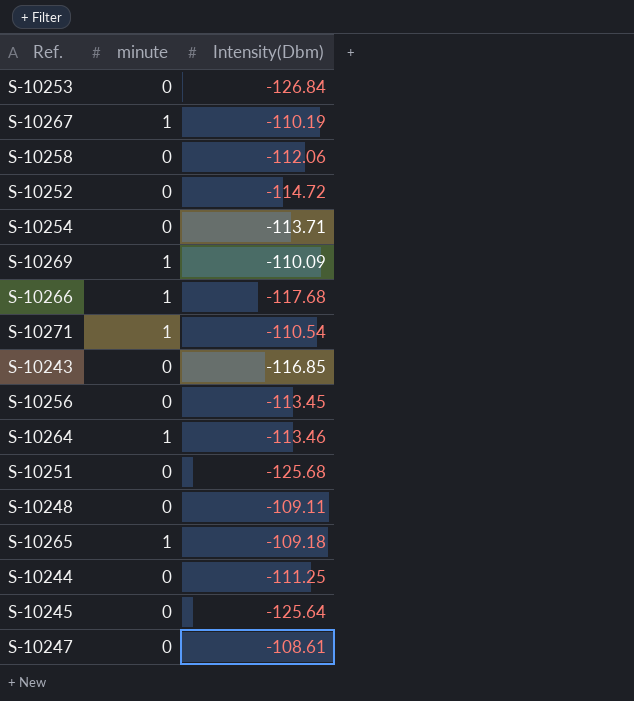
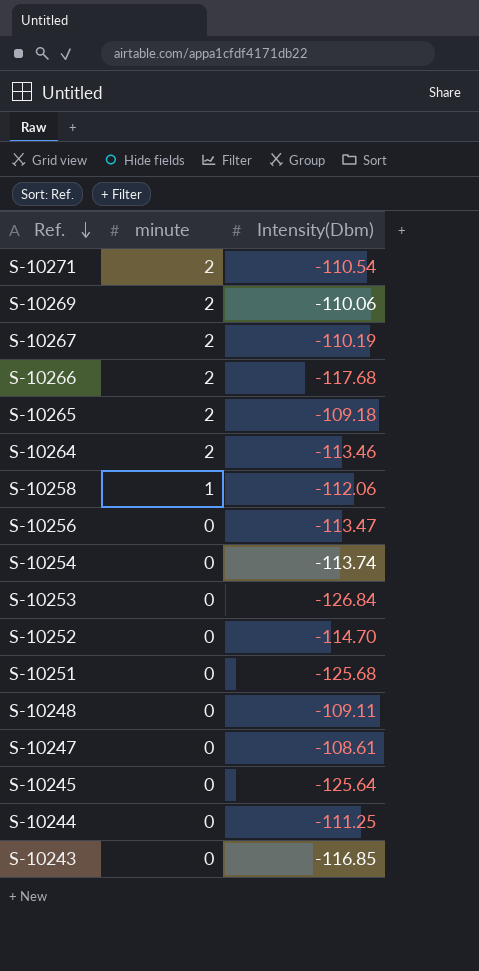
row order: none -> Ref. descending
S-10271 | minute: 1 -> 2
S-10269 | minute: 1 -> 2
S-10269 | Intensity(Dbm): -110.09 -> -110.06
S-10267 | minute: 1 -> 2
S-10266 | minute: 1 -> 2
S-10265 | minute: 1 -> 2
S-10264 | minute: 1 -> 2
S-10258 | minute: 0 -> 1
S-10256 | Intensity(Dbm): -113.45 -> -113.47
S-10254 | Intensity(Dbm): -113.71 -> -113.74
S-10252 | Intensity(Dbm): -114.72 -> -114.70

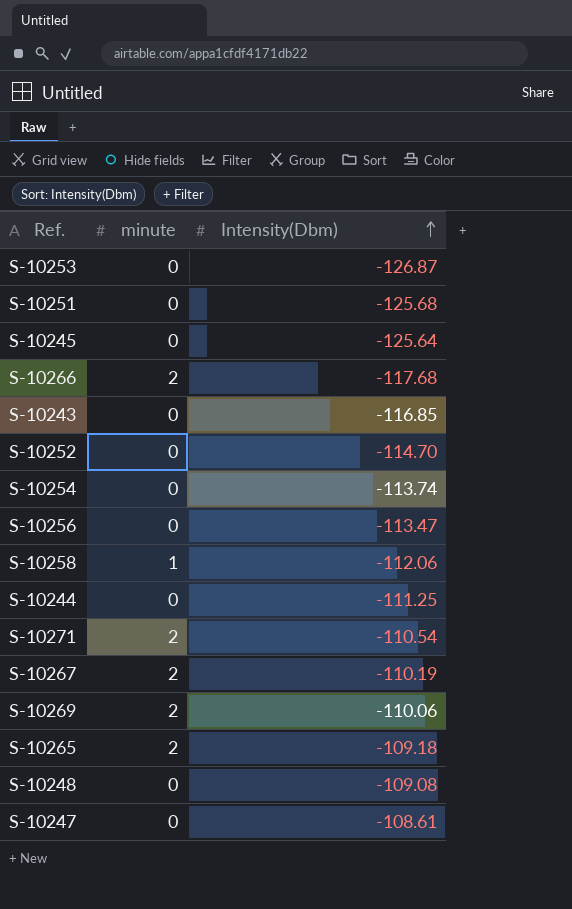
row order: Ref. descending -> Intensity(Dbm) ascending
row S-10264: 2 | -113.46 -> none
S-10253 | Intensity(Dbm): -126.84 -> -126.87
S-10248 | Intensity(Dbm): -109.11 -> -109.08

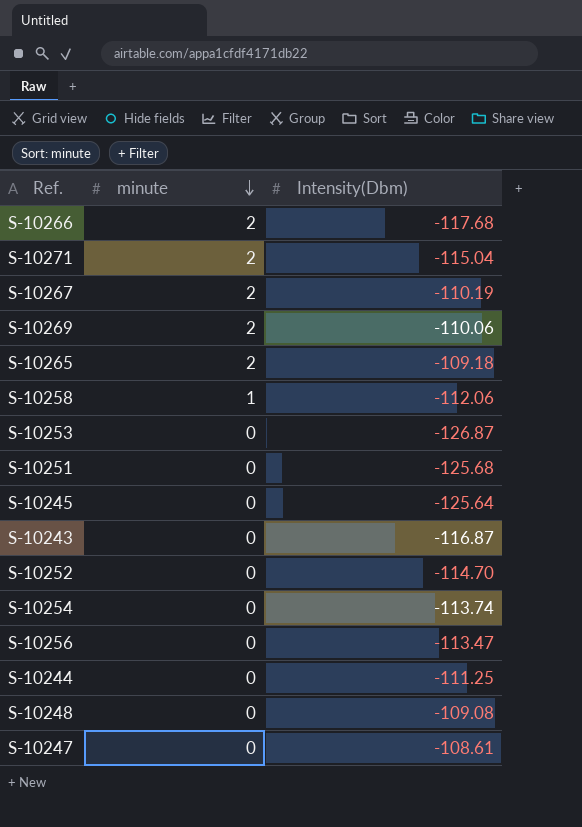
row order: Intensity(Dbm) ascending -> minute descending
S-10271 | Intensity(Dbm): -110.54 -> -115.04
S-10243 | Intensity(Dbm): -116.85 -> -116.87

